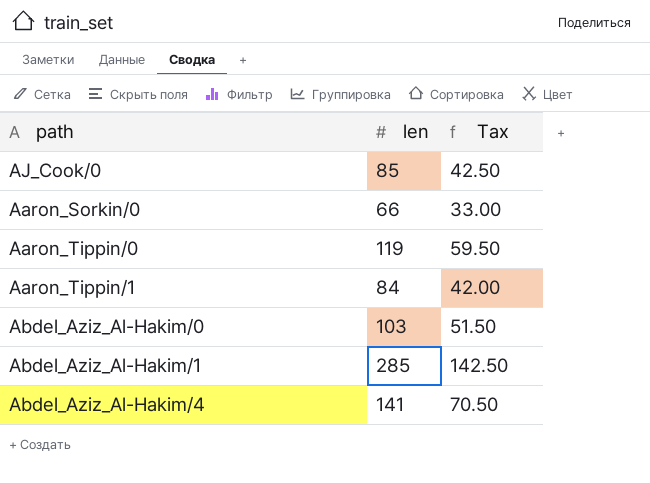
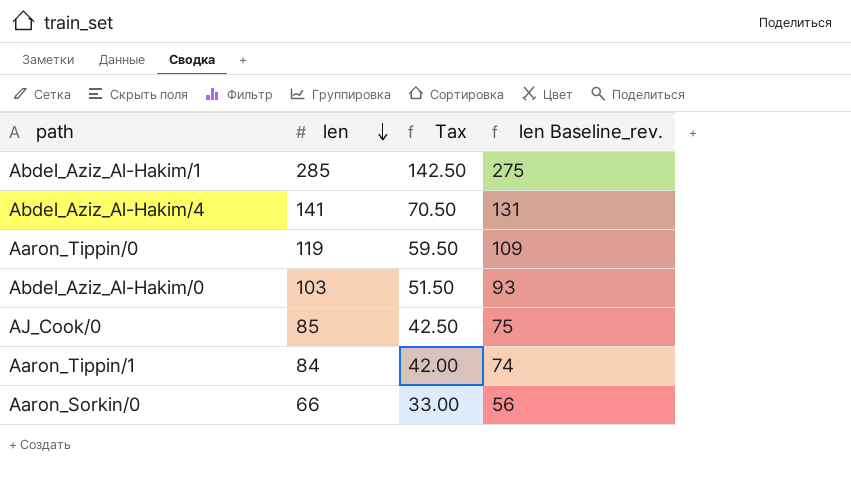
row order: none -> len descending
column len Baseline_rev. | formula: none -> [len] - 10

